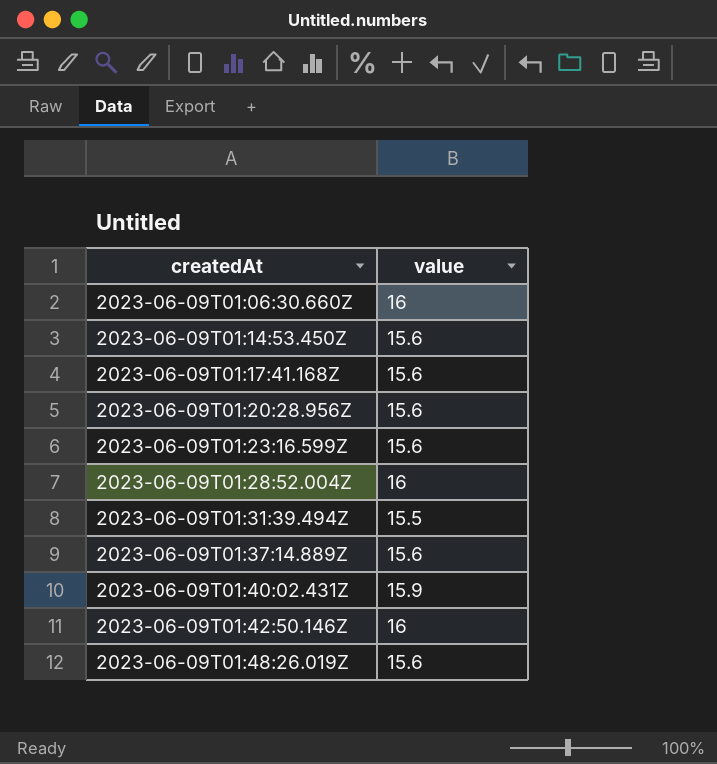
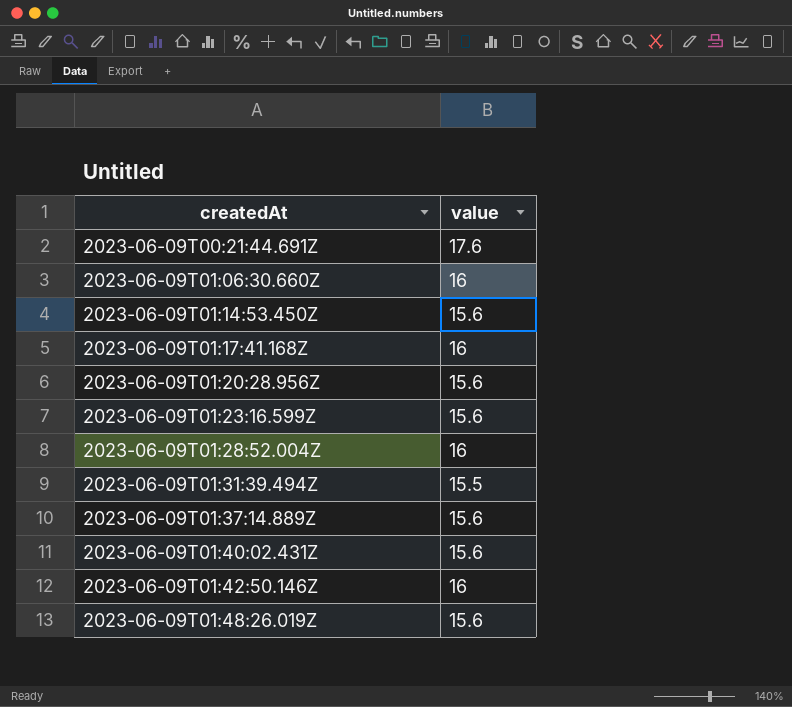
row 2023-06-09T00:21:44.691Z: none -> 17.6
2023-06-09T01:17:41.168Z | value: 15.6 -> 16
2023-06-09T01:40:02.431Z | value: 15.9 -> 15.6

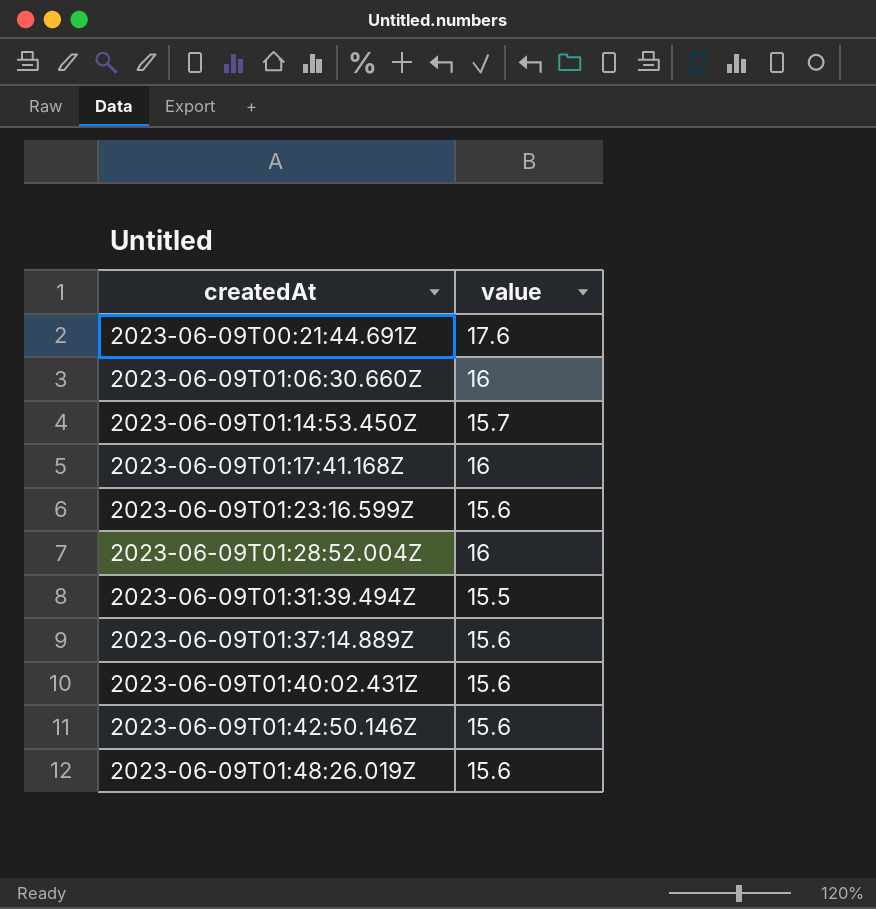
row 2023-06-09T01:20:28.956Z: 15.6 -> none
2023-06-09T01:14:53.450Z | value: 15.6 -> 15.7
2023-06-09T01:42:50.146Z | value: 16 -> 15.6

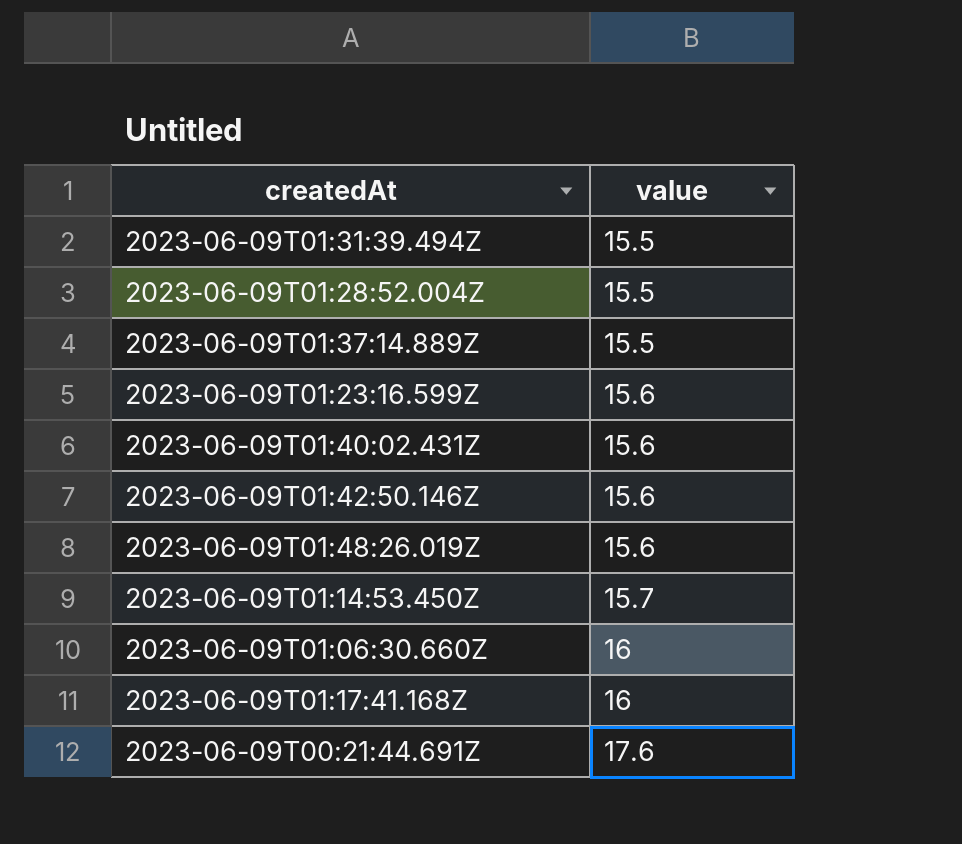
row order: createdAt ascending -> value ascending
2023-06-09T01:28:52.004Z | value: 16 -> 15.5
2023-06-09T01:37:14.889Z | value: 15.6 -> 15.5

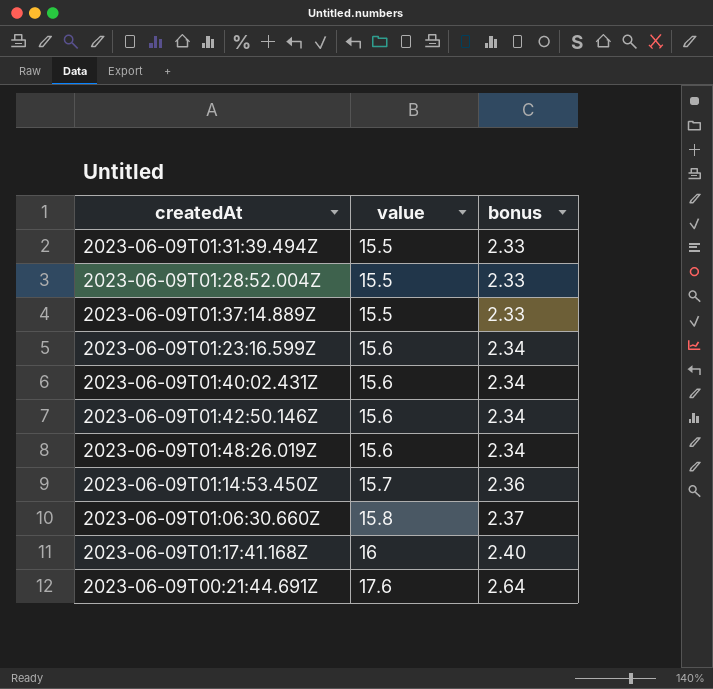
column bonus | formula: none -> [value] * 0.15
2023-06-09T01:06:30.660Z | value: 16 -> 15.8

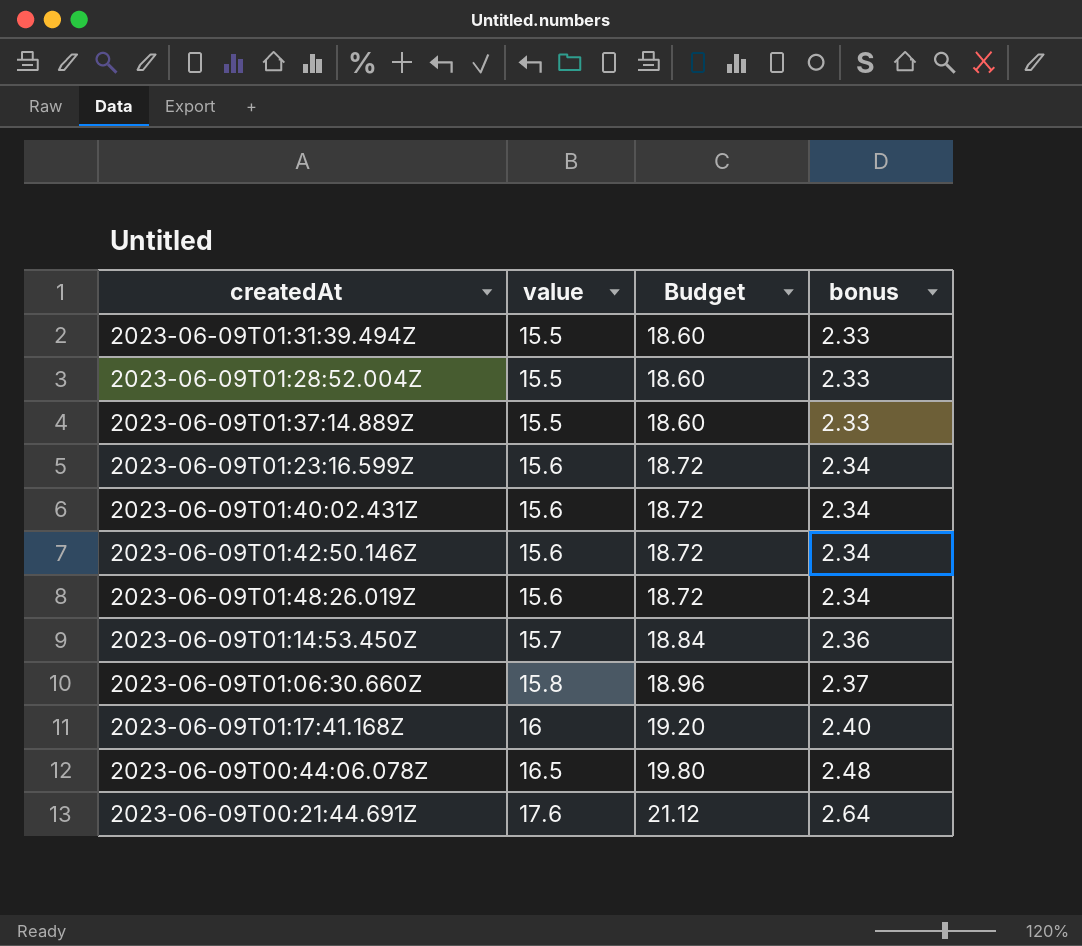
column Budget | formula: none -> [value] * 1.2
row 2023-06-09T00:44:06.078Z: none -> 16.5 | 19.80 | 2.48

